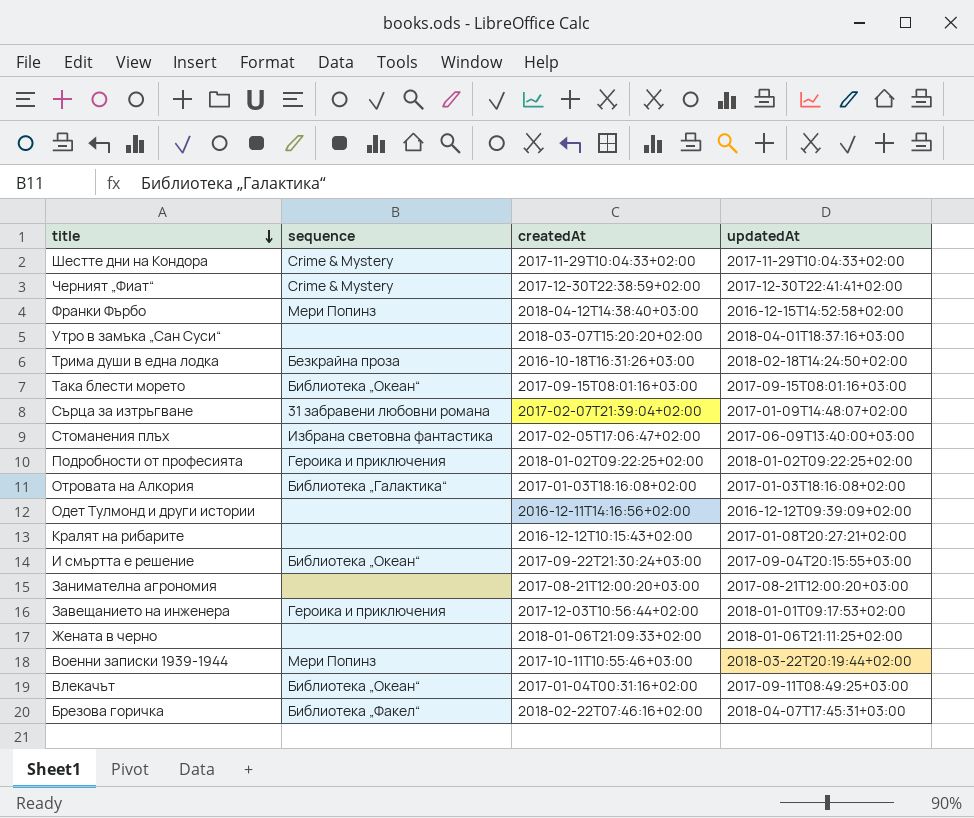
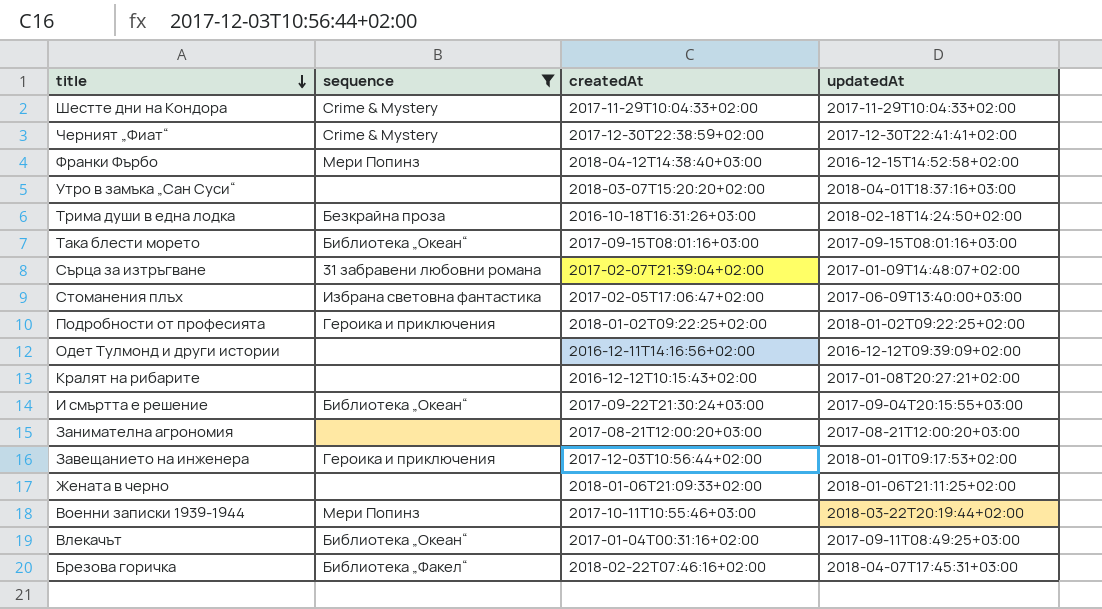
filter: none -> sequence != Библиотека „Галактика“

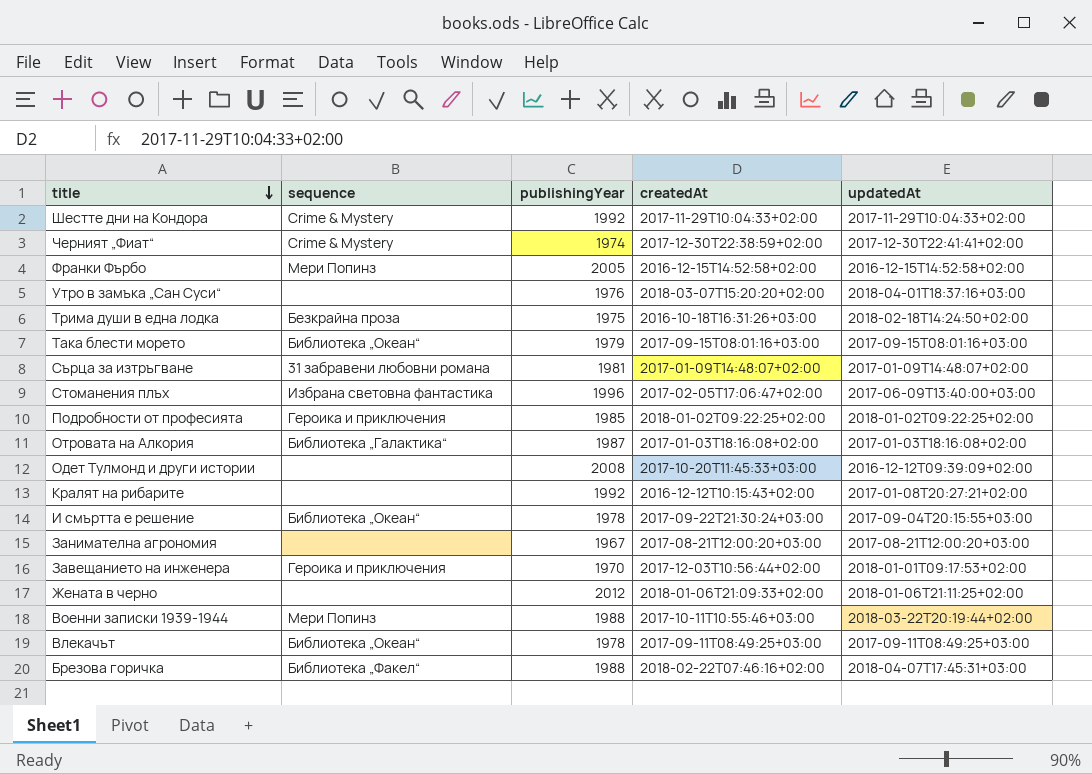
filter: sequence != Библиотека „Галактика“ -> none
column publishingYear | position: none -> 3
Франки Фърбо | createdAt: 2018-04-12T14:38:40+03:00 -> 2016-12-15T14:52:58+02:00
Сърца за изтръгване | createdAt: 2017-02-07T21:39:04+02:00 -> 2017-01-09T14:48:07+02:00
Одет Тулмонд и други истории | createdAt: 2016-12-11T14:16:56+02:00 -> 2017-10-20T11:45:33+03:00
Влекачът | createdAt: 2017-01-04T00:31:16+02:00 -> 2017-09-11T08:49:25+03:00

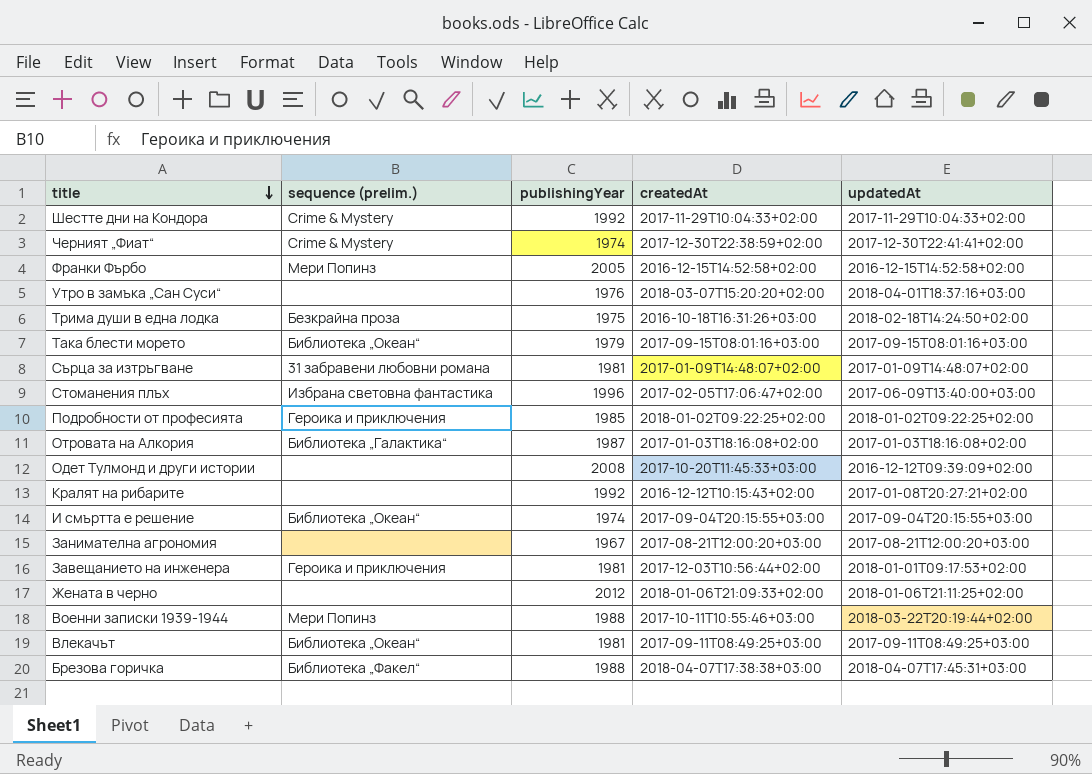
column name: sequence -> sequence (prelim.)
И смъртта е решение | publishingYear: 1978 -> 1974
И смъртта е решение | createdAt: 2017-09-22T21:30:24+03:00 -> 2017-09-04T20:15:55+03:00
Завещанието на инженера | publishingYear: 1970 -> 1981
Влекачът | publishingYear: 1978 -> 1981
Брезова горичка | createdAt: 2018-02-22T07:46:16+02:00 -> 2018-04-07T17:38:38+03:00

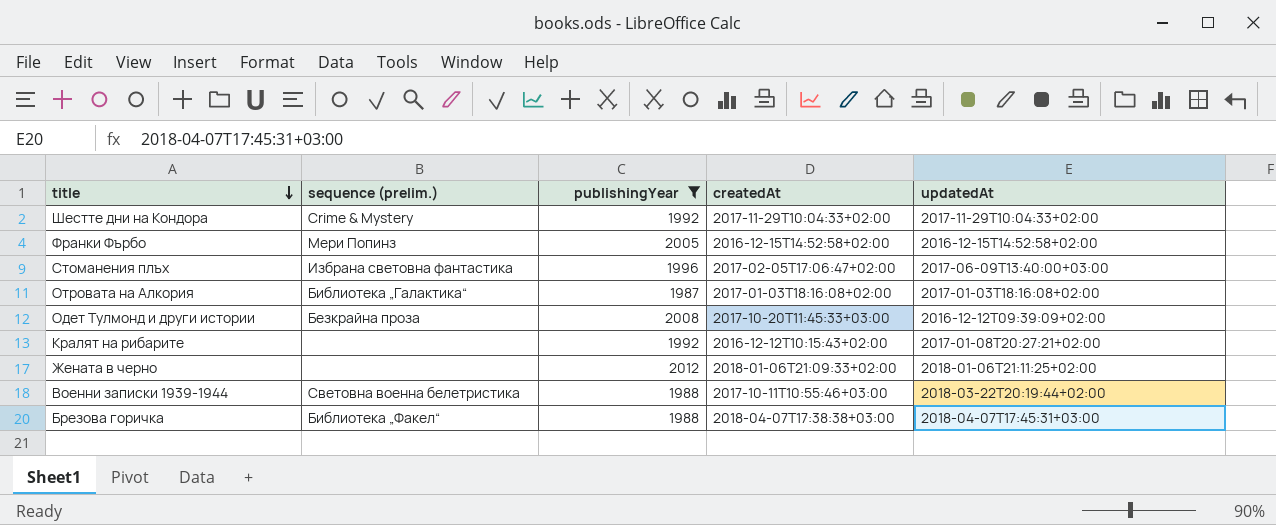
filter: none -> publishingYear >= 1987
Одет Тулмонд и други истории | sequence (prelim.): none -> Безкрайна проза
Военни записки 1939-1944 | sequence (prelim.): Мери Попинз -> Световна военна белетристика

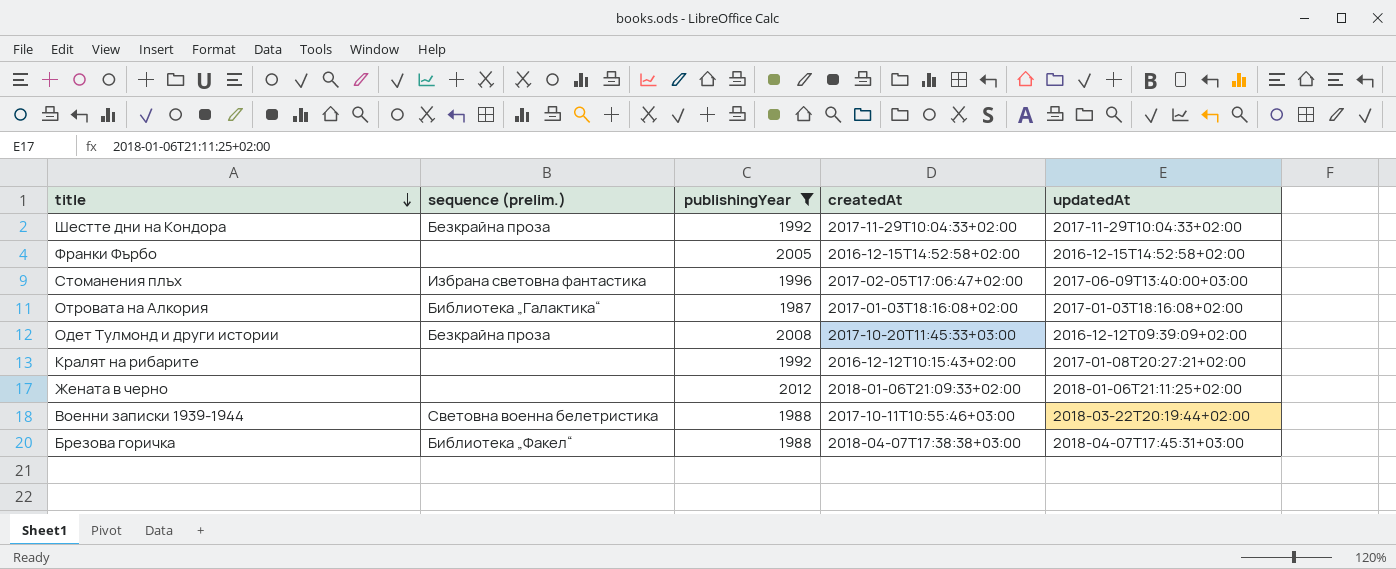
Шестте дни на Кондора | sequence (prelim.): Crime & Mystery -> Безкрайна проза
Франки Фърбо | sequence (prelim.): Мери Попинз -> none

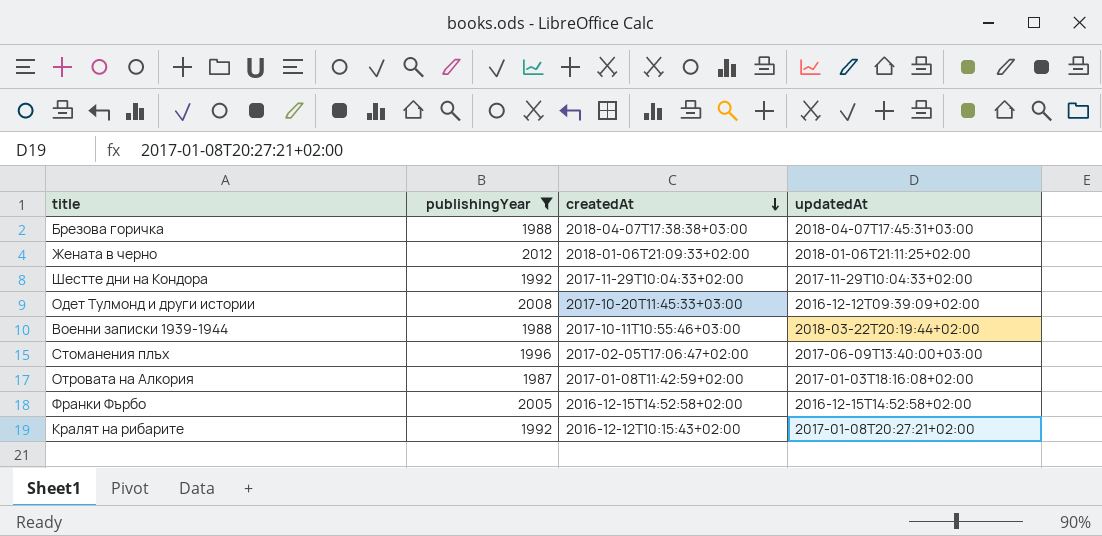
row order: title descending -> createdAt descending
column sequence (prelim.) | position: 2 -> none
Отровата на Алкория | createdAt: 2017-01-03T18:16:08+02:00 -> 2017-01-08T11:42:59+02:00

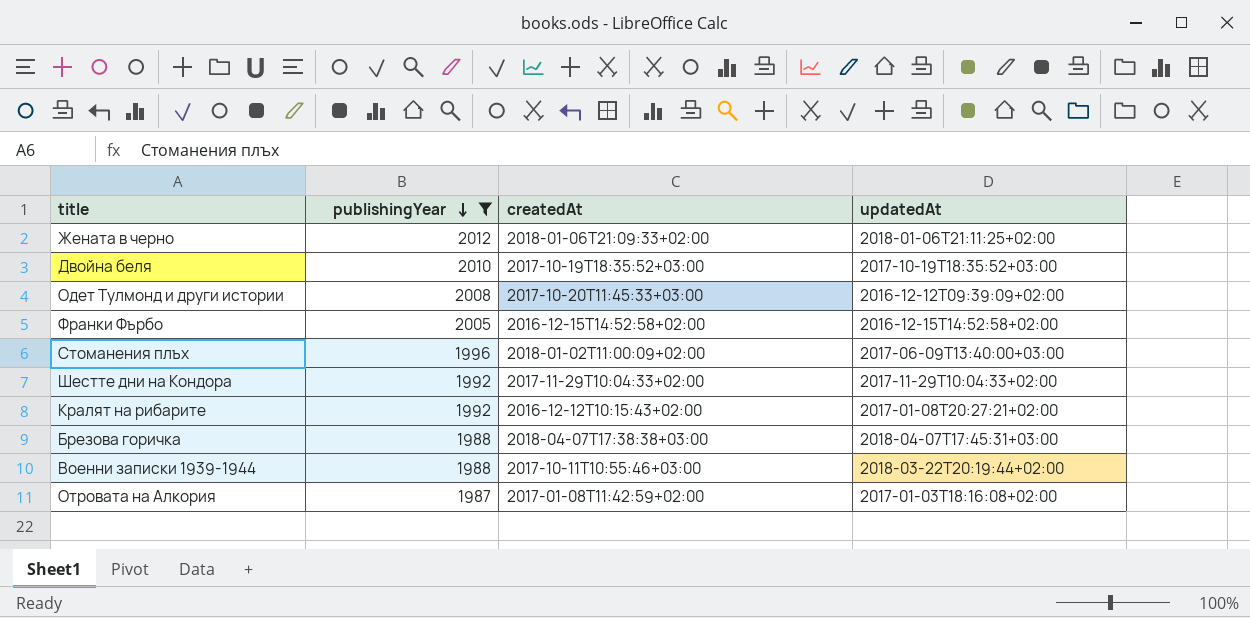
row order: createdAt descending -> publishingYear descending
row Двойна беля: none -> 2010 | 2017-10-19T18:35:52+03:00 | 2017-10-19T18:35:52+03:00
Стоманения плъх | createdAt: 2017-02-05T17:06:47+02:00 -> 2018-01-02T11:00:09+02:00

